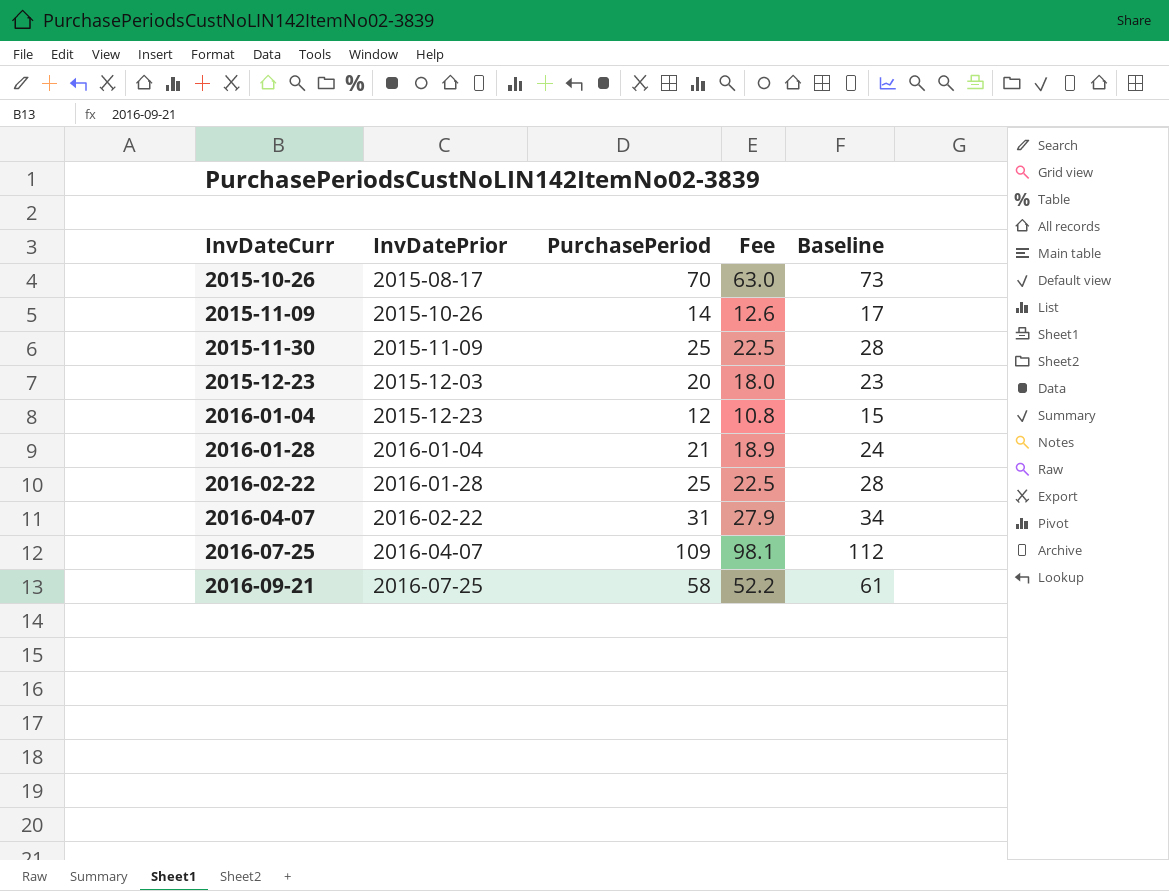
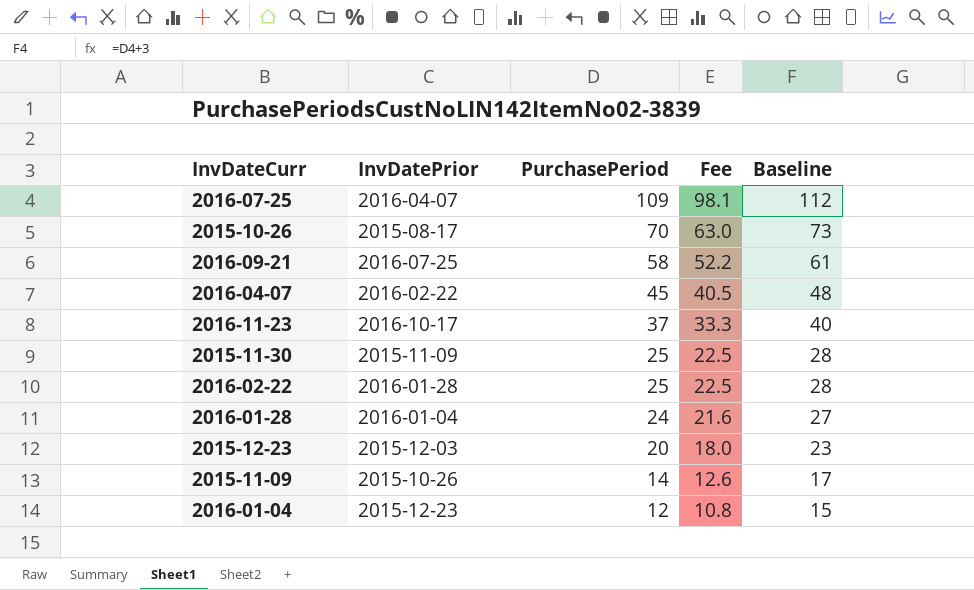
row order: InvDateCurr ascending -> PurchasePeriod descending
2016-04-07 | PurchasePeriod: 31 -> 45
2016-04-07 | Fee: 27.9 -> 40.5
2016-04-07 | Baseline: 34 -> 48
row 2016-11-23: none -> 2016-10-17 | 37 | 33.3 | 40
2016-01-28 | PurchasePeriod: 21 -> 24
2016-01-28 | Fee: 18.9 -> 21.6
2016-01-28 | Baseline: 24 -> 27

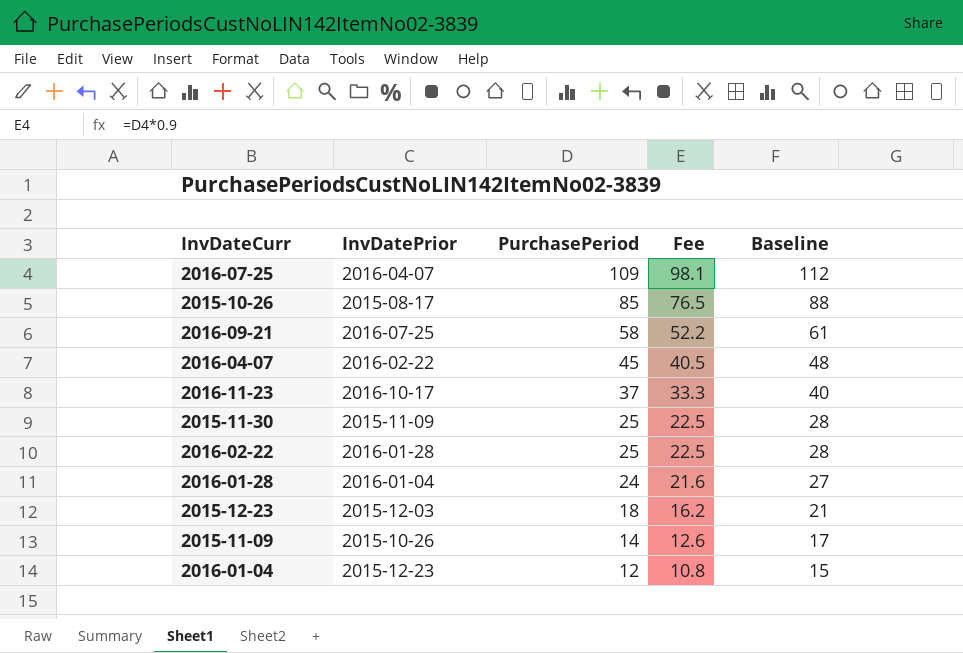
2015-10-26 | PurchasePeriod: 70 -> 85
2015-10-26 | Fee: 63.0 -> 76.5
2015-10-26 | Baseline: 73 -> 88
2015-12-23 | PurchasePeriod: 20 -> 18
2015-12-23 | Fee: 18.0 -> 16.2
2015-12-23 | Baseline: 23 -> 21

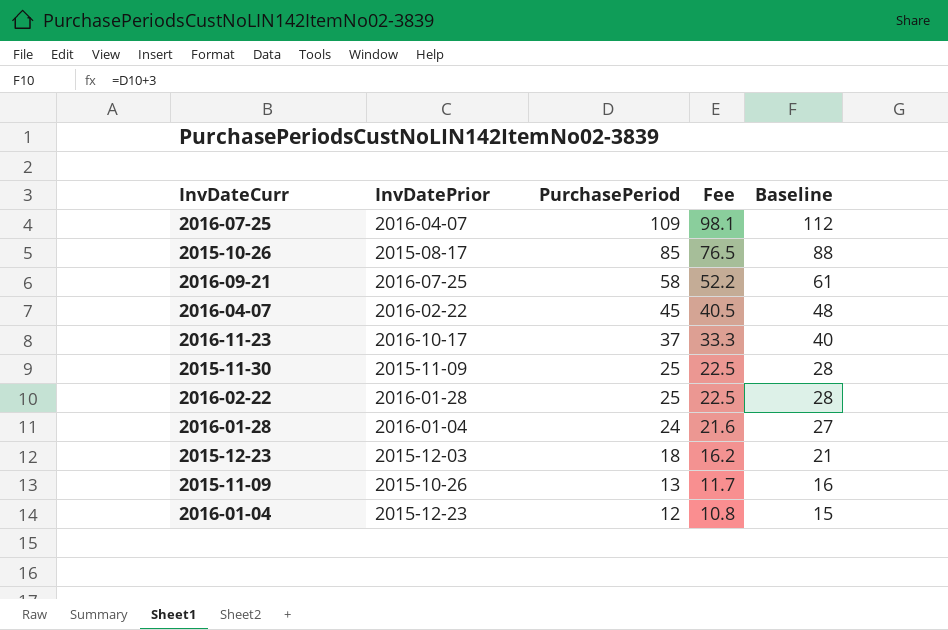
2015-11-09 | PurchasePeriod: 14 -> 13
2015-11-09 | Fee: 12.6 -> 11.7
2015-11-09 | Baseline: 17 -> 16

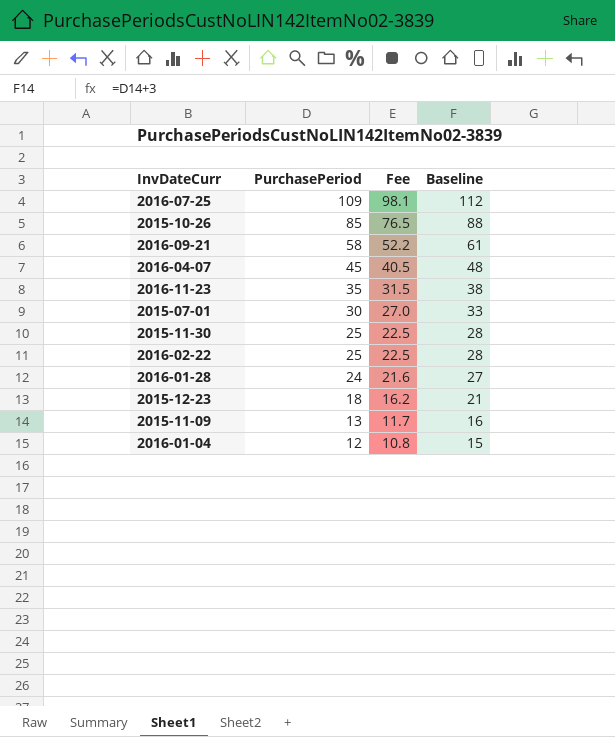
column InvDatePrior | position: 2 -> none
2016-11-23 | PurchasePeriod: 37 -> 35
2016-11-23 | Fee: 33.3 -> 31.5
2016-11-23 | Baseline: 40 -> 38
row 2015-07-01: none -> 30 | 27.0 | 33

